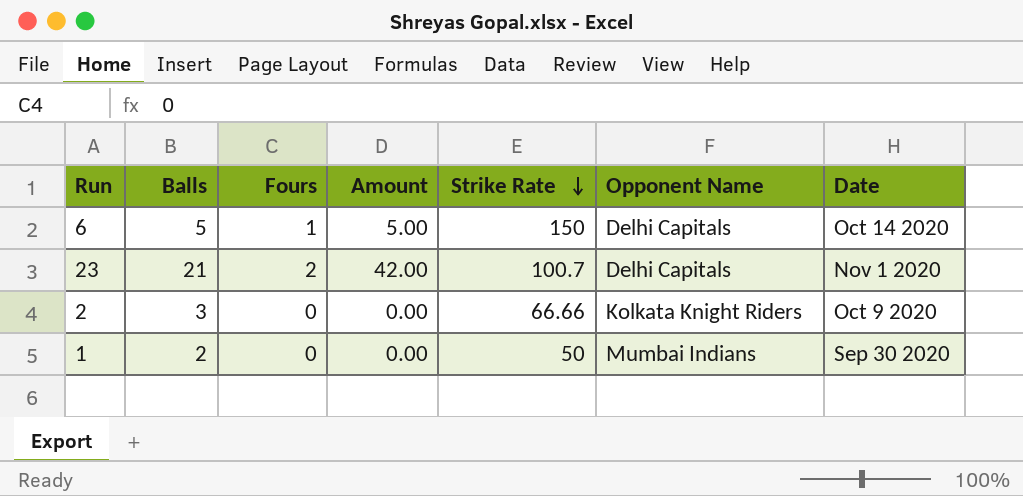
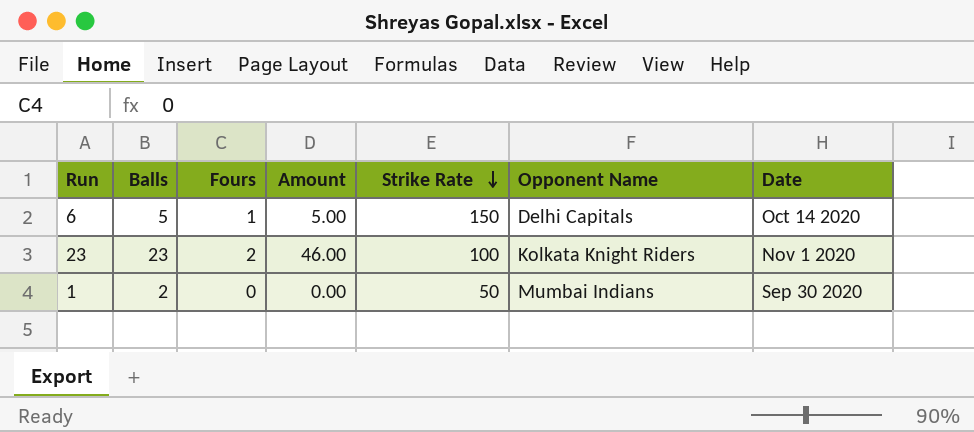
row 2: 3 | 0 | 0.00 | 66.66 | Kolkata Knight Riders | Oct 9 2020 -> none
23 | Balls: 21 -> 23
23 | Amount: 42.00 -> 46.00
23 | Strike Rate: 100.7 -> 100
23 | Opponent Name: Delhi Capitals -> Kolkata Knight Riders

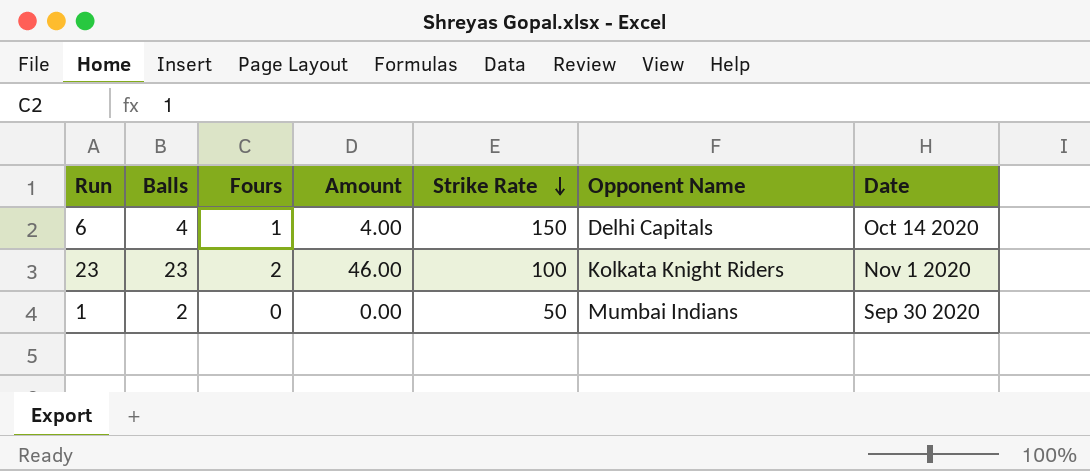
6 | Balls: 5 -> 4
6 | Amount: 5.00 -> 4.00

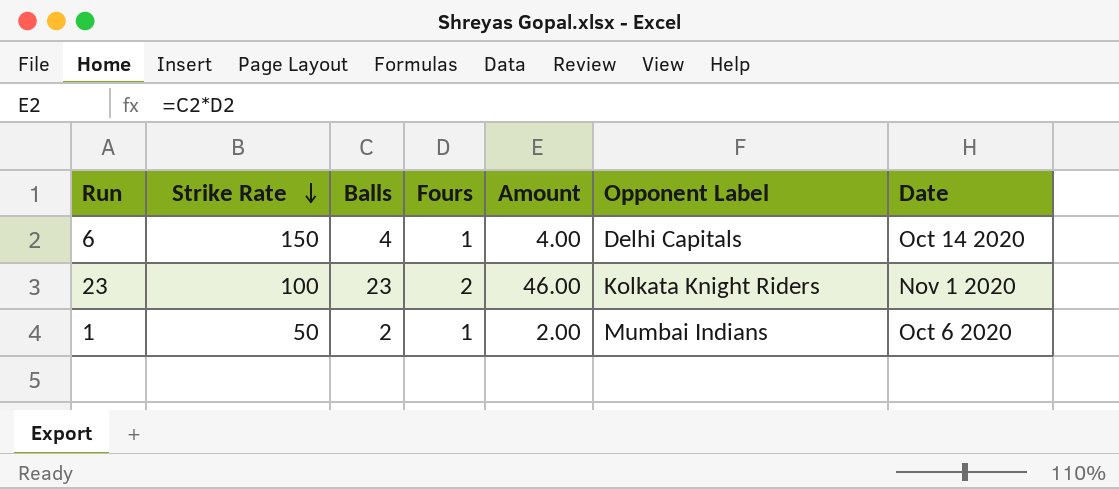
column Strike Rate | position: 5 -> 2
column name: Opponent Name -> Opponent Label
1 | Fours: 0 -> 1
1 | Amount: 0.00 -> 2.00
1 | Date: Sep 30 2020 -> Oct 6 2020

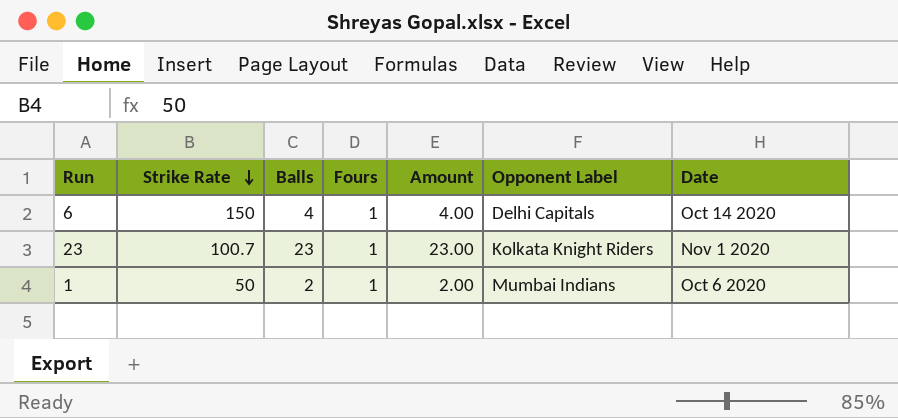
23 | Strike Rate: 100 -> 100.7
23 | Fours: 2 -> 1
23 | Amount: 46.00 -> 23.00

